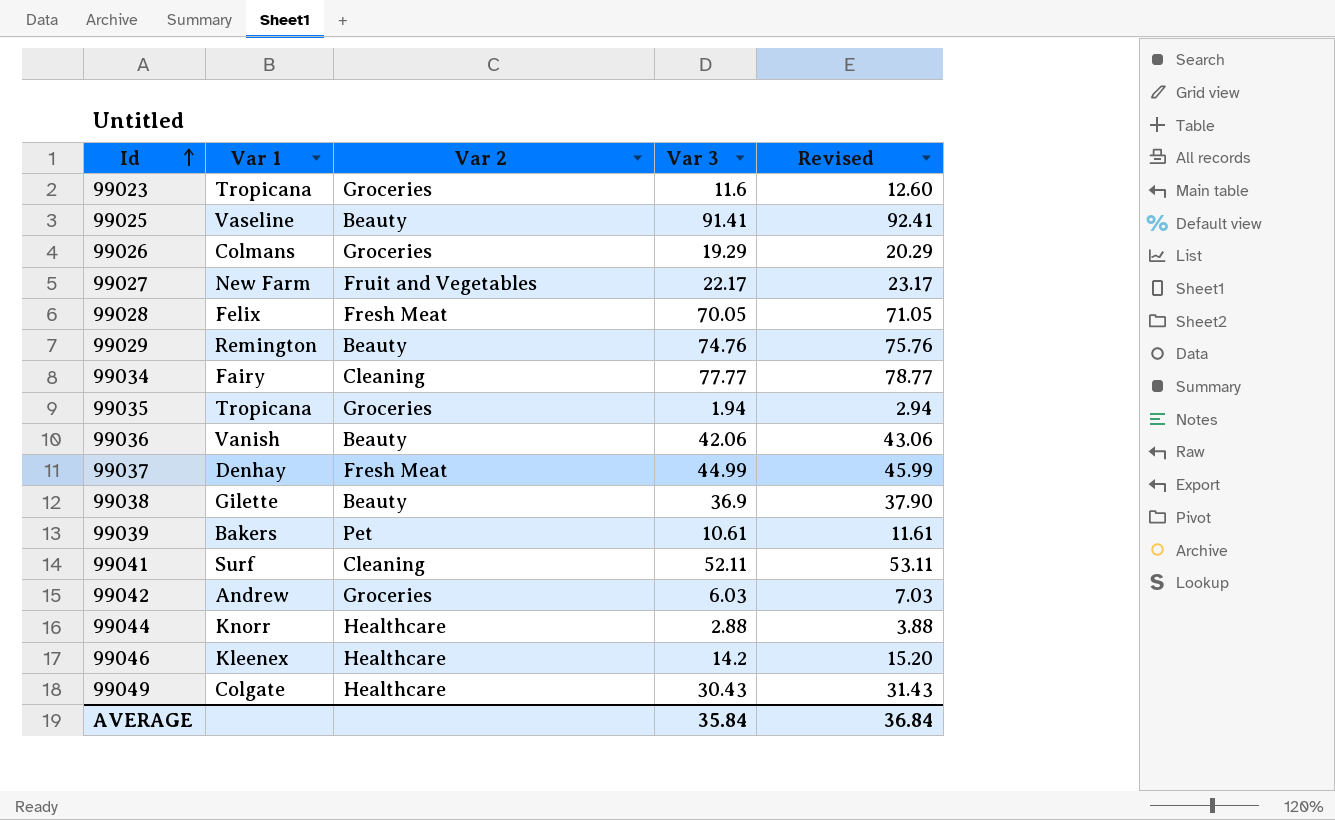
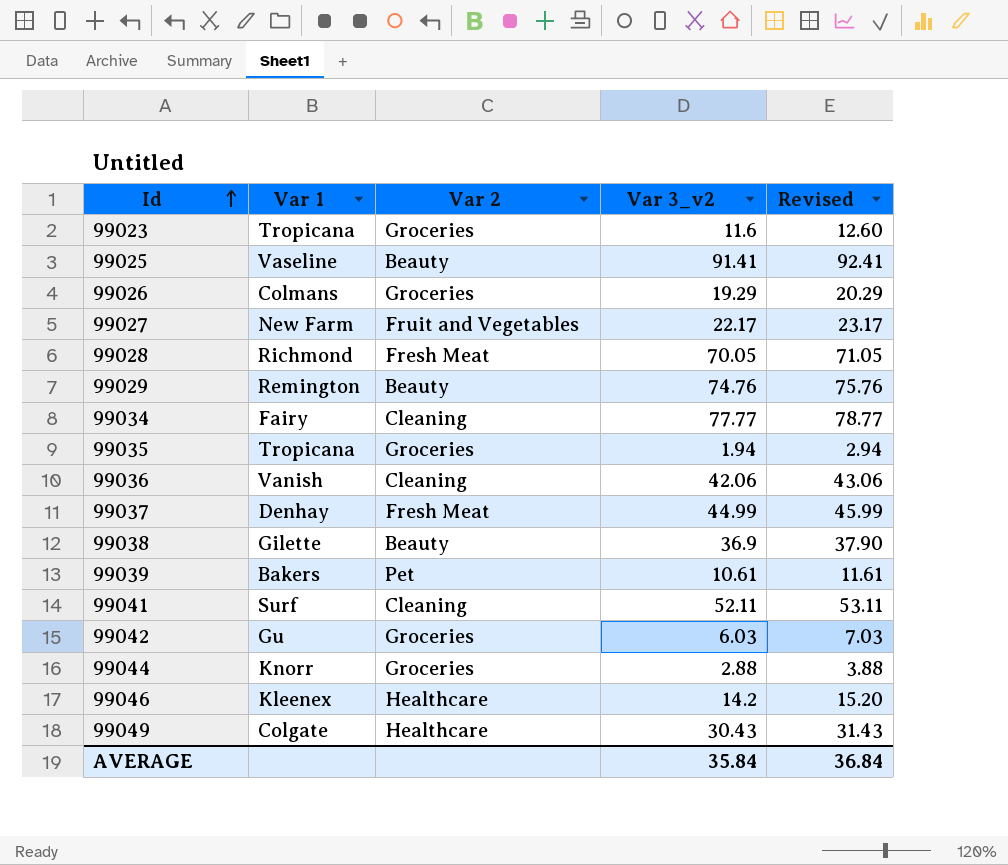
column name: Var 3 -> Var 3_v2
99028 | Var 1: Felix -> Richmond
99036 | Var 2: Beauty -> Cleaning
99042 | Var 1: Andrew -> Gu
99044 | Var 2: Healthcare -> Groceries

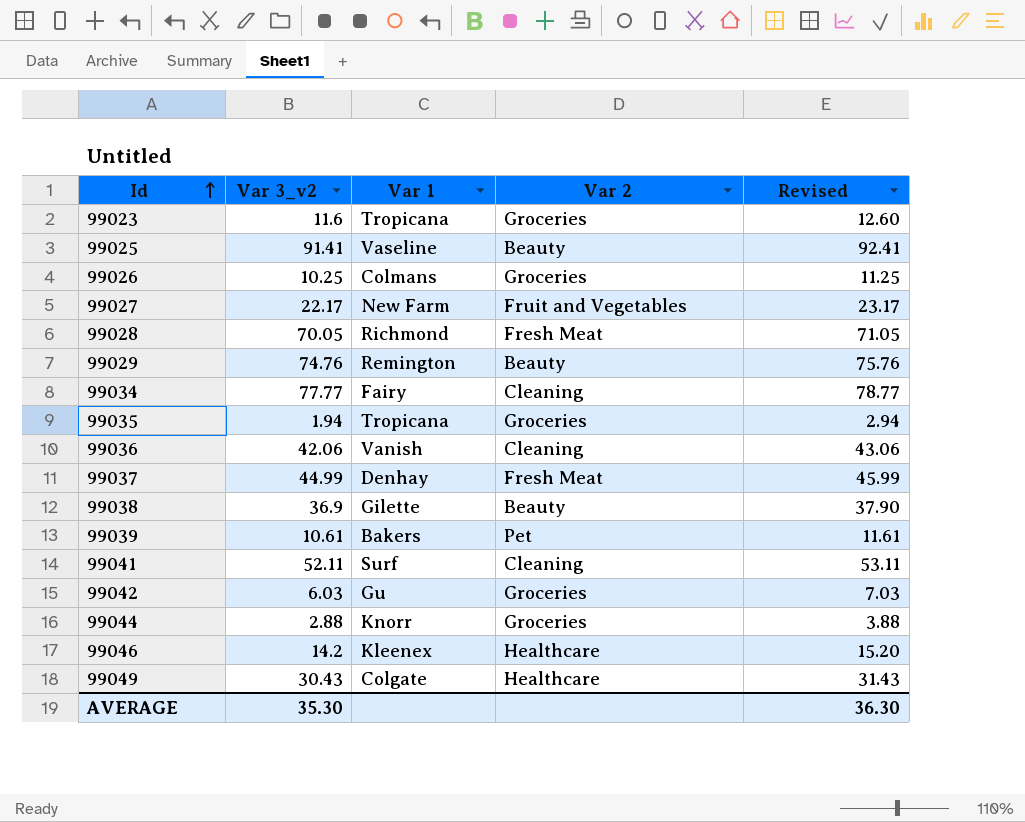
column Var 3_v2 | position: 4 -> 2
99026 | Var 3_v2: 19.29 -> 10.25
99026 | Revised: 20.29 -> 11.25
AVERAGE | Var 3_v2: 35.84 -> 35.30
AVERAGE | Revised: 36.84 -> 36.30

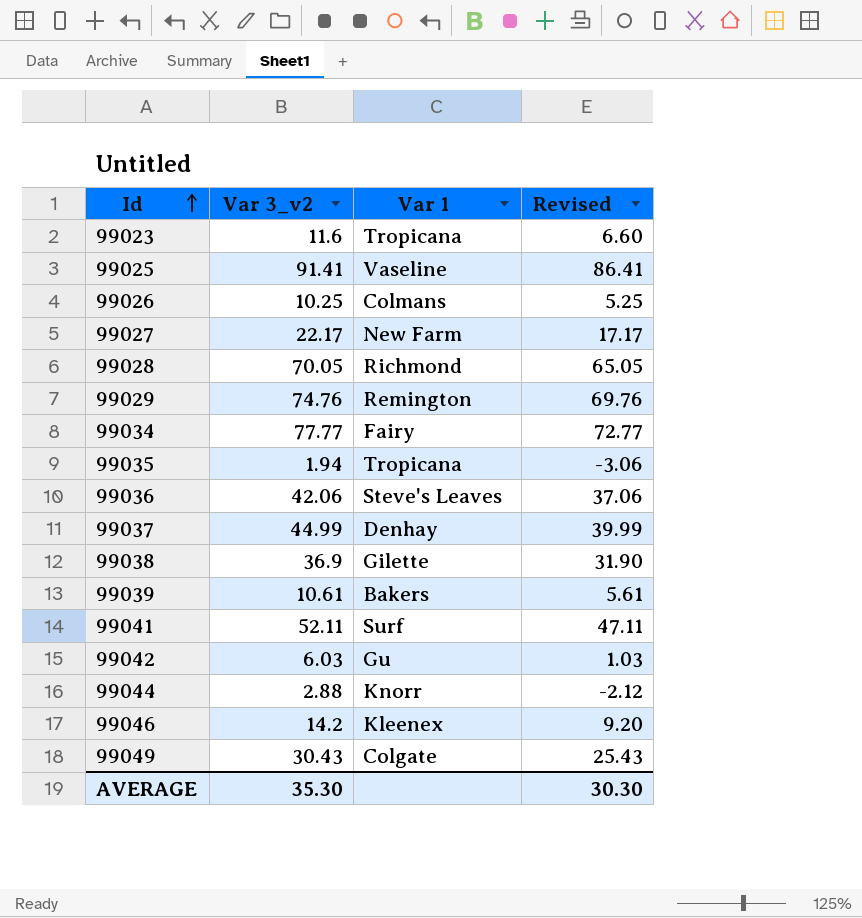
column Var 2 | position: 4 -> none
column Revised | formula: [Var 3_v2] + 1 -> [Var 3_v2] - 5
99036 | Var 1: Vanish -> Steve's Leaves
AVERAGE | Revised: 36.30 -> 30.30

